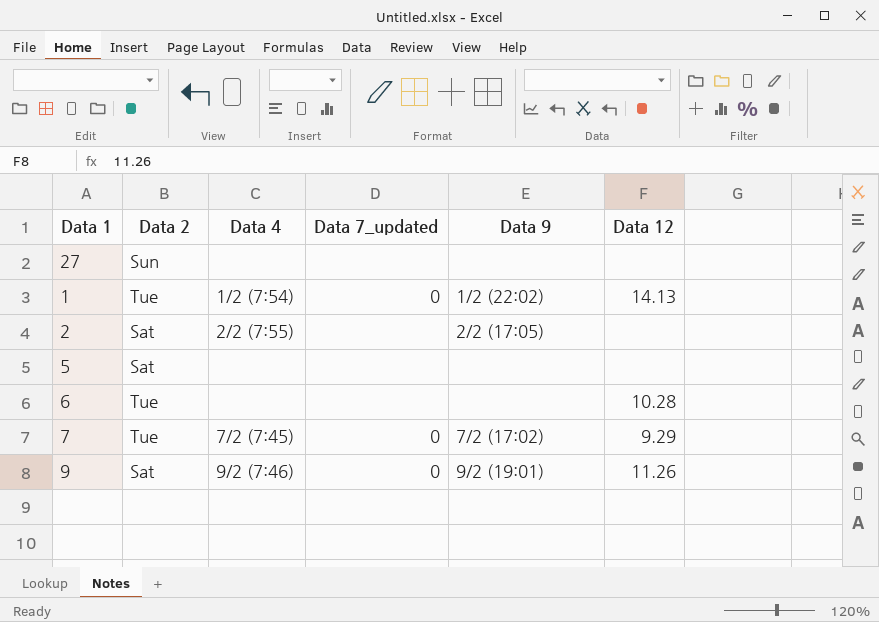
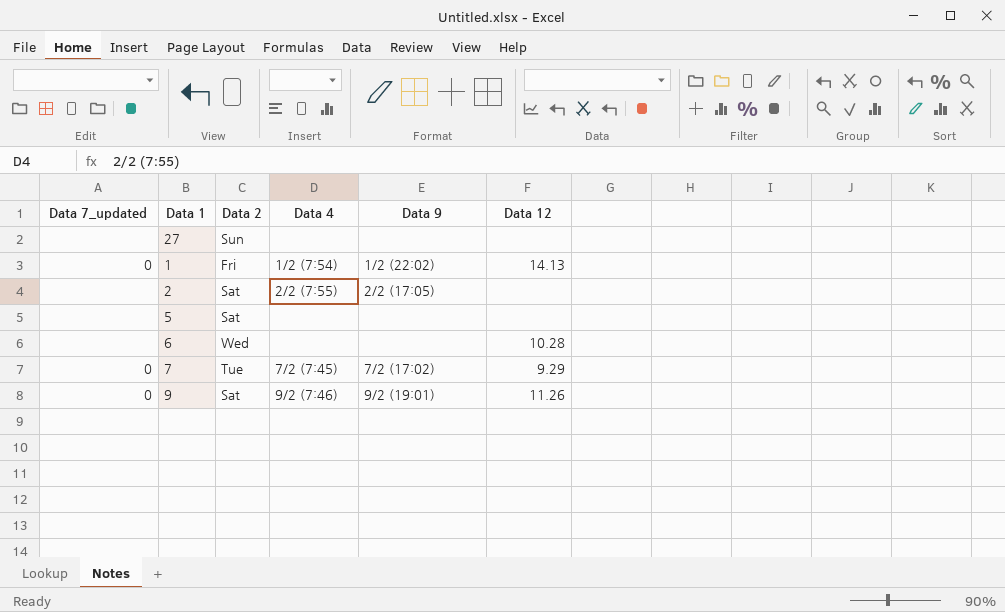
column Data 7_updated | position: 4 -> 1
1 | Data 2: Tue -> Fri
6 | Data 2: Tue -> Wed

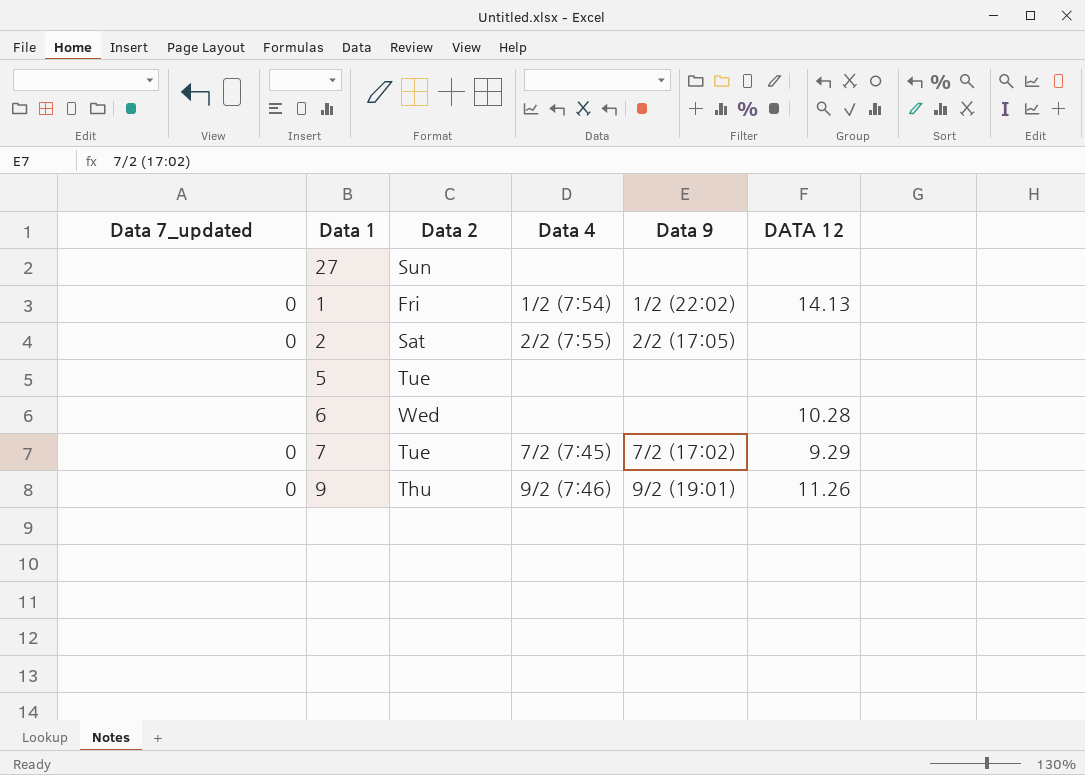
column name: Data 12 -> DATA 12
2 | Data 7_updated: none -> 0
5 | Data 2: Sat -> Tue
9 | Data 2: Sat -> Thu

